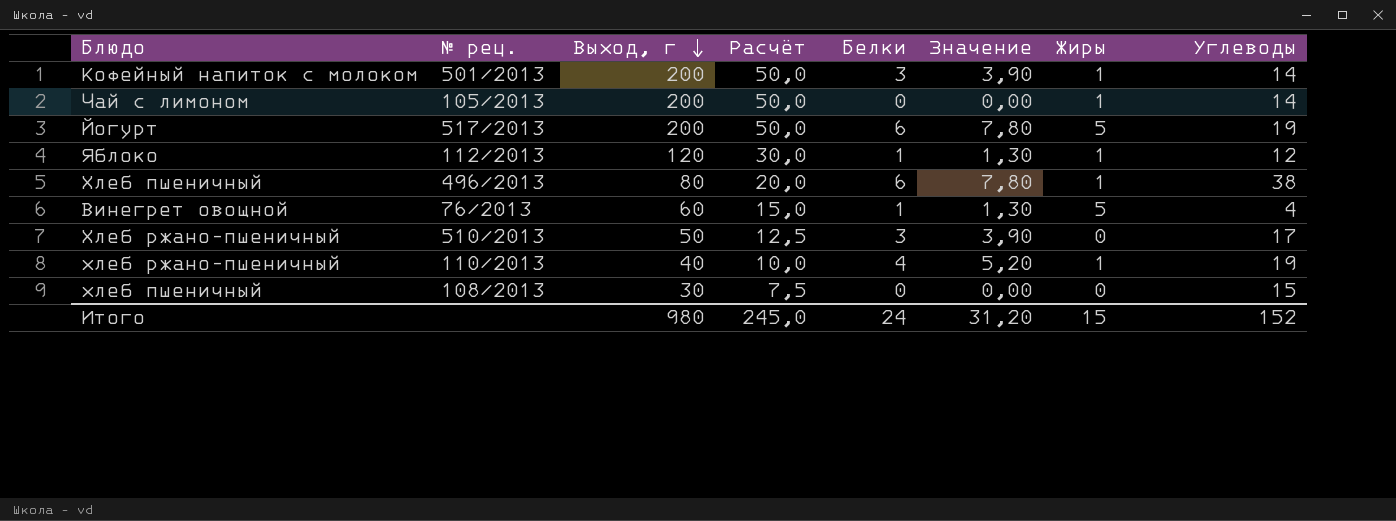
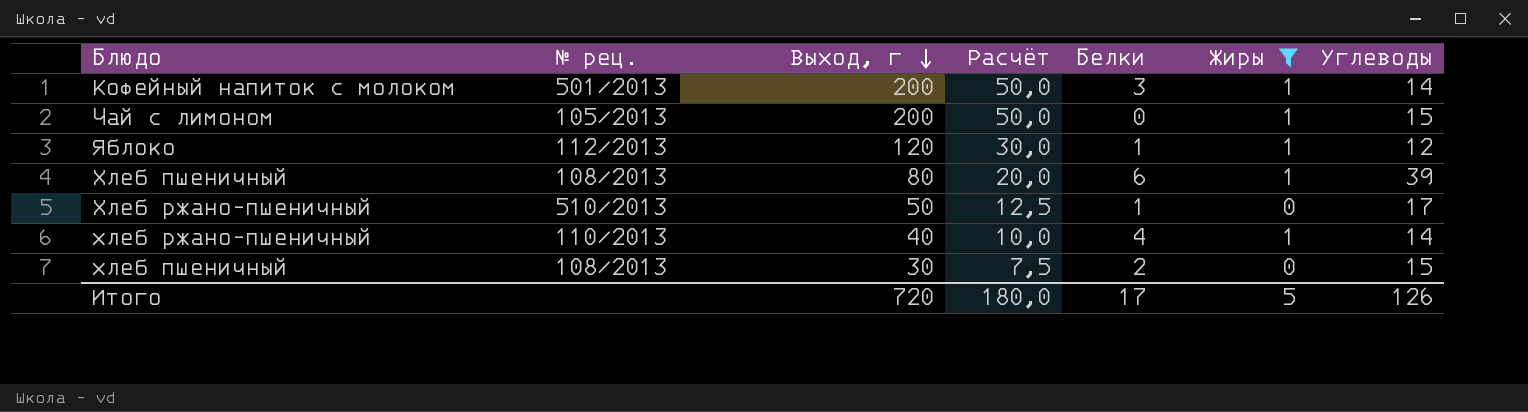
filter: none -> Жиры != 5
column Значение | formula: [Белки] * 1,3 -> none
Чай с лимоном | Углеводы: 14 -> 15
Хлеб пшеничный | № рец.: 496/2013 -> 108/2013
Хлеб пшеничный | Углеводы: 38 -> 39
Хлеб ржано-пшеничный | Белки: 3 -> 1
хлеб ржано-пшеничный | Углеводы: 19 -> 14
хлеб пшеничный | Белки: 0 -> 2
Итого | Выход, г: 980 -> 720
Итого | Расчёт: 245,0 -> 180,0
Итого | Белки: 24 -> 17
Итого | Жиры: 15 -> 5
Итого | Углеводы: 152 -> 126

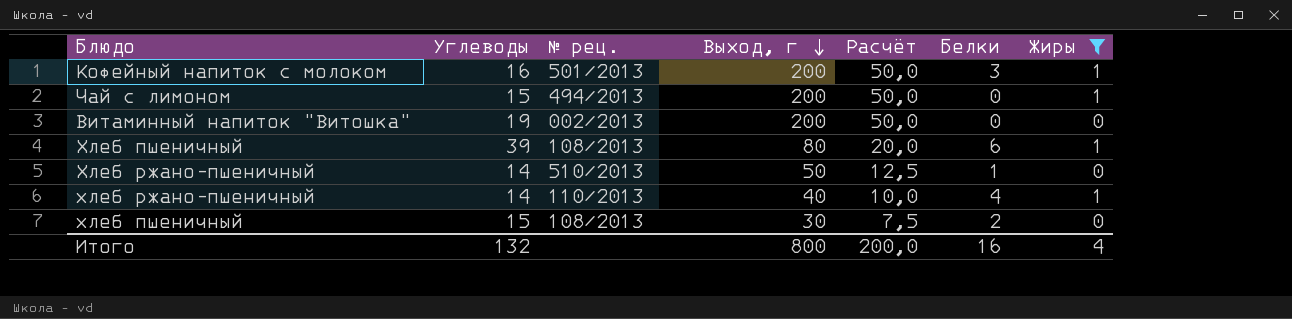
column Углеводы | position: 7 -> 2
row Яблоко: 112/2013 | 120 | 30,0 | 1 | 1 | 12 -> none
Кофейный напиток с молоком | Углеводы: 14 -> 16
Чай с лимоном | № рец.: 105/2013 -> 494/2013
row Витаминный напиток "Витошка": none -> 19 | 002/2013 | 200 | 50,0 | 0 | 0
Хлеб ржано-пшеничный | Углеводы: 17 -> 14
Итого | Углеводы: 126 -> 132
Итого | Выход, г: 720 -> 800
Итого | Расчёт: 180,0 -> 200,0
Итого | Белки: 17 -> 16
Итого | Жиры: 5 -> 4

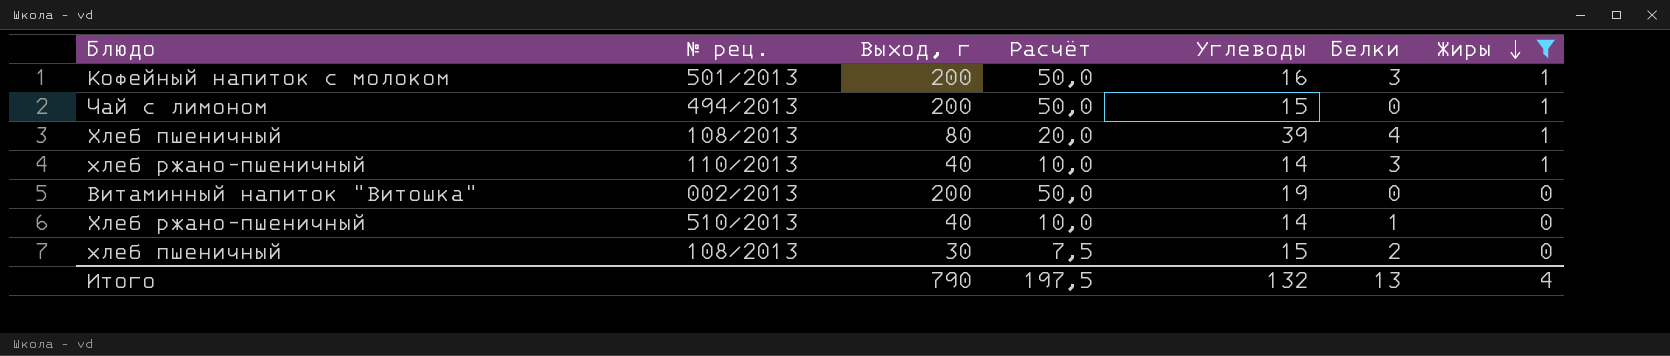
row order: Выход, г descending -> Жиры descending
column Углеводы | position: 2 -> 5
Хлеб пшеничный | Белки: 6 -> 4
хлеб ржано-пшеничный | Белки: 4 -> 3
Хлеб ржано-пшеничный | Выход, г: 50 -> 40
Хлеб ржано-пшеничный | Расчёт: 12,5 -> 10,0
Итого | Выход, г: 800 -> 790
Итого | Расчёт: 200,0 -> 197,5
Итого | Белки: 16 -> 13

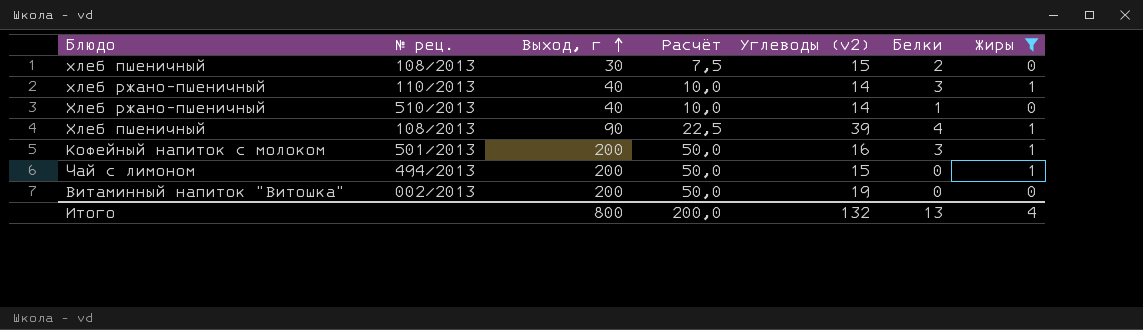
row order: Жиры descending -> Выход, г ascending
column name: Углеводы -> Углеводы (v2)
Хлеб пшеничный | Выход, г: 80 -> 90
Хлеб пшеничный | Расчёт: 20,0 -> 22,5
Итого | Выход, г: 790 -> 800
Итого | Расчёт: 197,5 -> 200,0

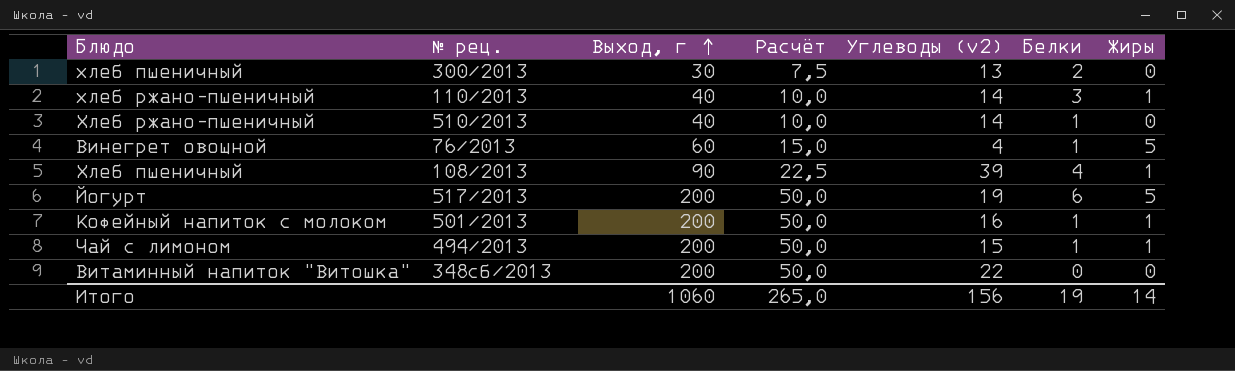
filter: Жиры != 5 -> none
хлеб пшеничный | № рец.: 108/2013 -> 300/2013
хлеб пшеничный | Углеводы (v2): 15 -> 13
Кофейный напиток с молоком | Белки: 3 -> 1
Чай с лимоном | Белки: 0 -> 1
Витаминный напиток "Витошка" | № рец.: 002/2013 -> 348сб/2013
Витаминный напиток "Витошка" | Углеводы (v2): 19 -> 22
Итого | Выход, г: 800 -> 1060
Итого | Расчёт: 200,0 -> 265,0
Итого | Углеводы (v2): 132 -> 156
Итого | Белки: 13 -> 19
Итого | Жиры: 4 -> 14

